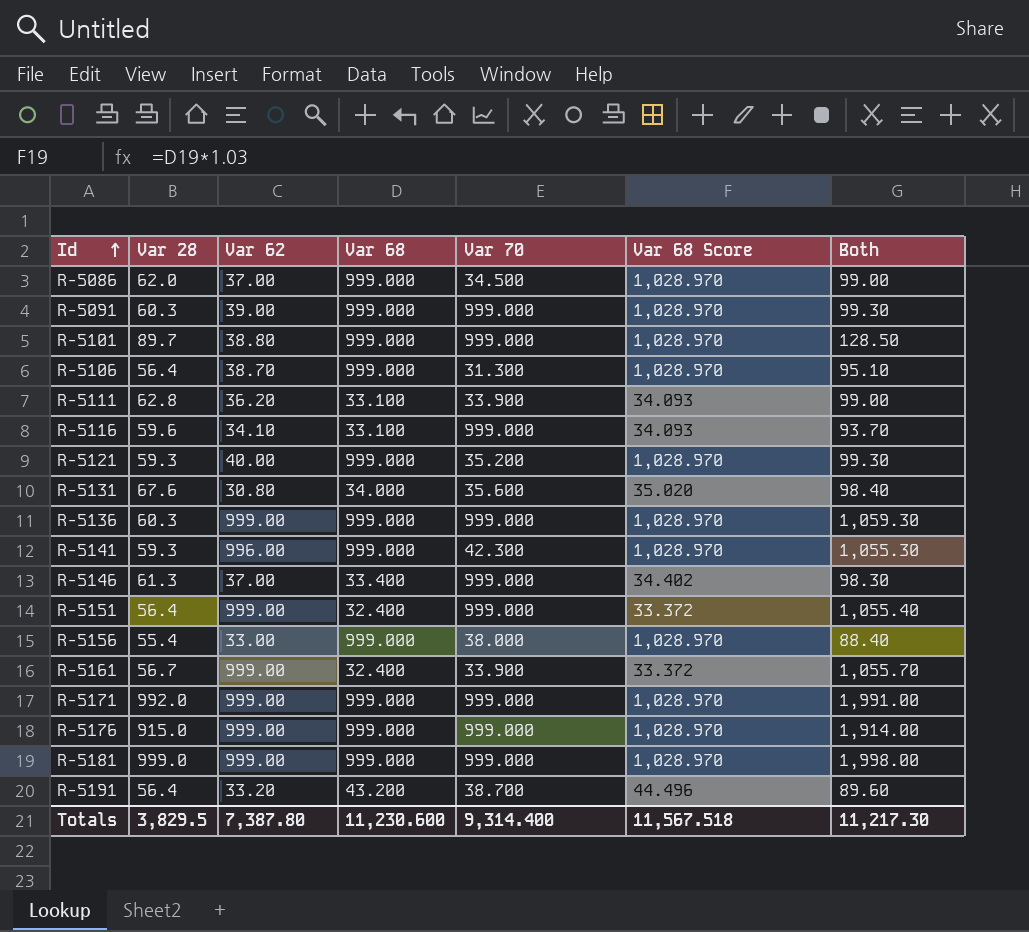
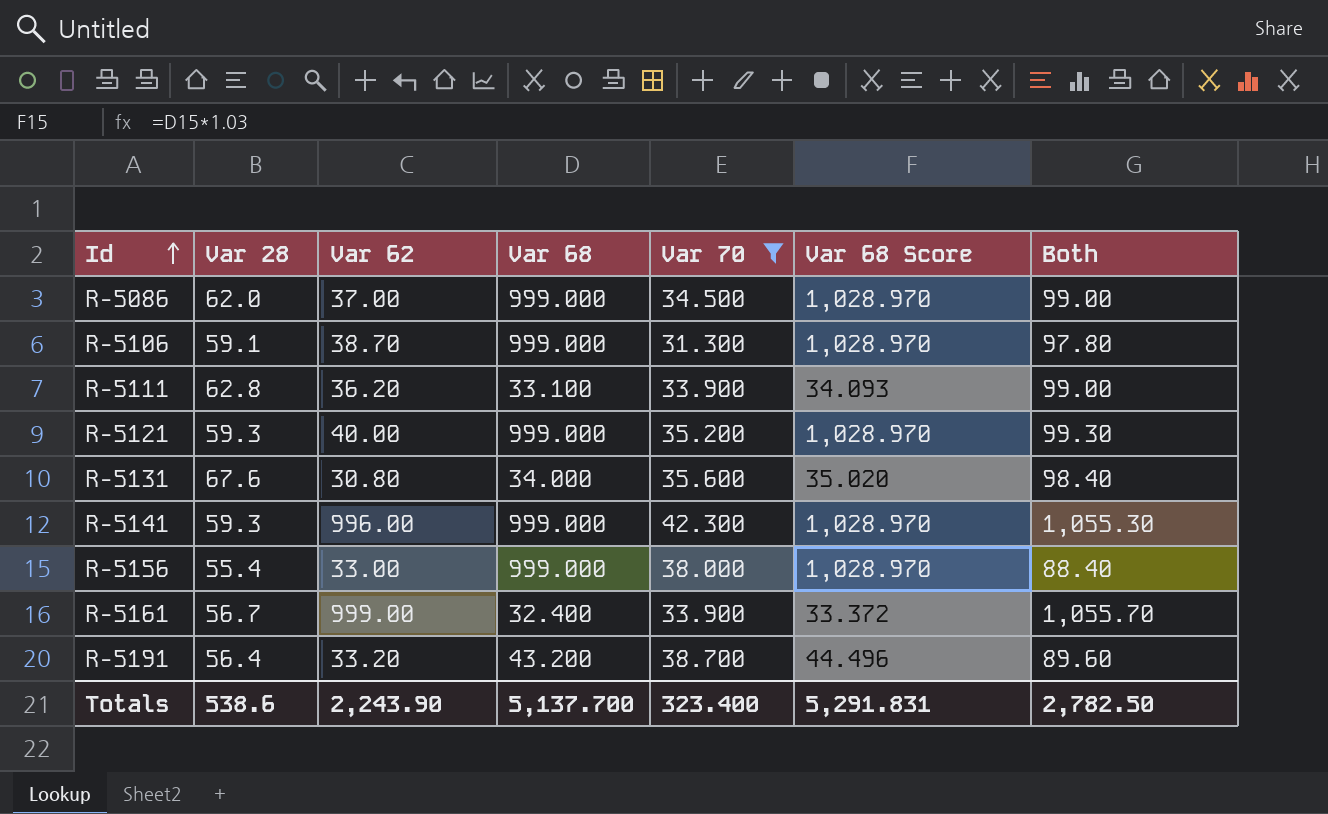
filter: none -> Var 70 != 999.000
R-5106 | Var 28: 56.4 -> 59.1
R-5106 | Both: 95.10 -> 97.80
Totals | Var 28: 3,829.5 -> 538.6
Totals | Var 62: 7,387.80 -> 2,243.90
Totals | Var 68: 11,230.600 -> 5,137.700
Totals | Var 70: 9,314.400 -> 323.400
Totals | Var 68 Score: 11,567.518 -> 5,291.831
Totals | Both: 11,217.30 -> 2,782.50

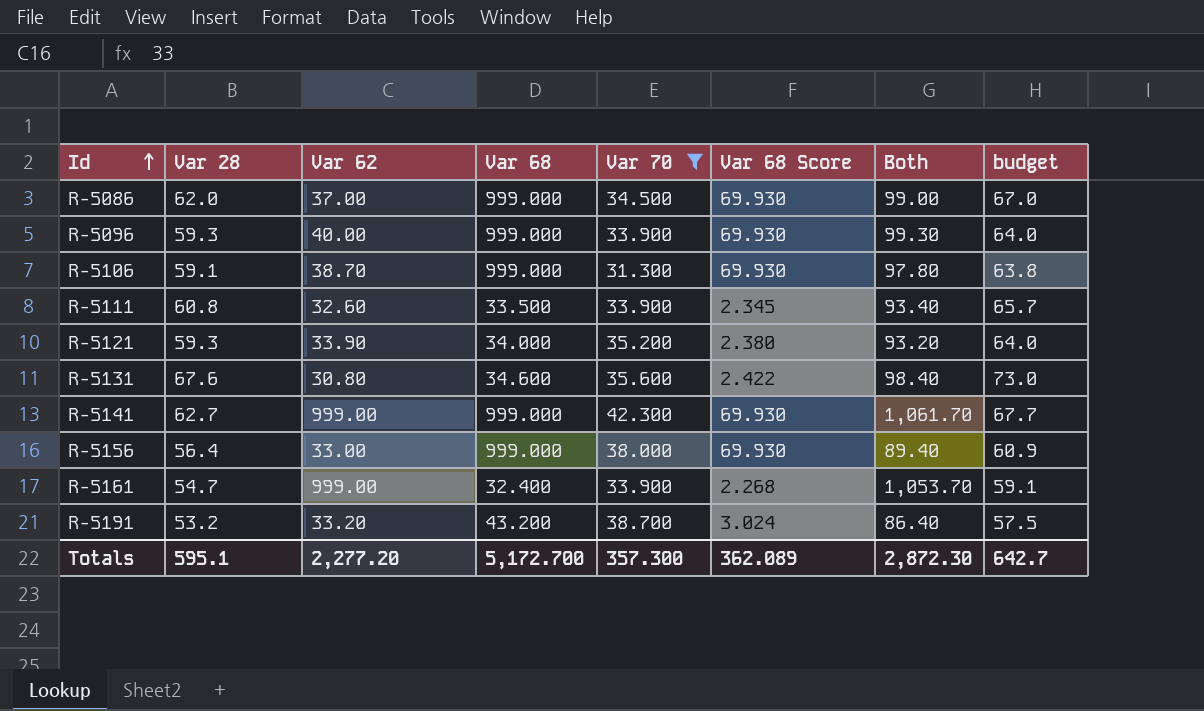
column Var 68 Score | formula: [Var 68] * 1.03 -> [Var 68] * 0.07
column budget | formula: none -> [Var 28] * 1.08
row R-5096: none -> 59.3 | 40.00 | 999.000 | 33.900 | 69.930 | 99.30 | 64.0
R-5111 | Var 28: 62.8 -> 60.8
R-5111 | Var 62: 36.20 -> 32.60
R-5111 | Var 68: 33.100 -> 33.500
R-5111 | Both: 99.00 -> 93.40
R-5121 | Var 62: 40.00 -> 33.90
R-5121 | Var 68: 999.000 -> 34.000
R-5121 | Both: 99.30 -> 93.20
R-5131 | Var 68: 34.000 -> 34.600
R-5141 | Var 28: 59.3 -> 62.7
R-5141 | Var 62: 996.00 -> 999.00
R-5141 | Both: 1,055.30 -> 1,061.70
R-5156 | Var 28: 55.4 -> 56.4
R-5156 | Both: 88.40 -> 89.40
R-5161 | Var 28: 56.7 -> 54.7
R-5161 | Both: 1,055.70 -> 1,053.70
R-5191 | Var 28: 56.4 -> 53.2
R-5191 | Both: 89.60 -> 86.40
Totals | Var 28: 538.6 -> 595.1
Totals | Var 62: 2,243.90 -> 2,277.20
Totals | Var 68: 5,137.700 -> 5,172.700
Totals | Var 70: 323.400 -> 357.300
Totals | Var 68 Score: 5,291.831 -> 362.089
Totals | Both: 2,782.50 -> 2,872.30

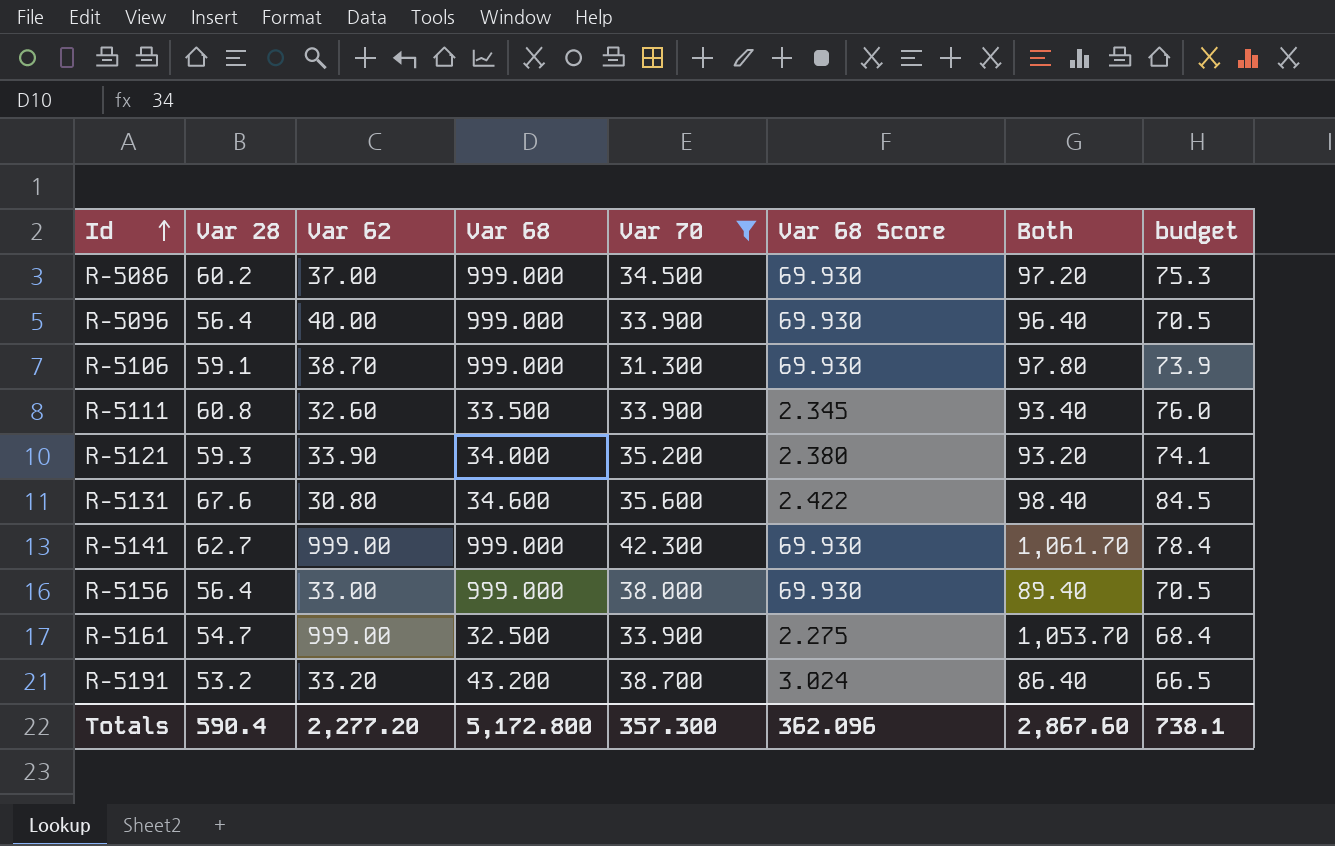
column budget | formula: [Var 28] * 1.08 -> [Var 28] * 1.25
R-5086 | Var 28: 62.0 -> 60.2
R-5086 | Both: 99.00 -> 97.20
R-5096 | Var 28: 59.3 -> 56.4
R-5096 | Both: 99.30 -> 96.40
R-5161 | Var 68: 32.400 -> 32.500
R-5161 | Var 68 Score: 2.268 -> 2.275
Totals | Var 28: 595.1 -> 590.4
Totals | Var 68: 5,172.700 -> 5,172.800
Totals | Var 68 Score: 362.089 -> 362.096
Totals | Both: 2,872.30 -> 2,867.60
Totals | budget: 642.7 -> 738.1

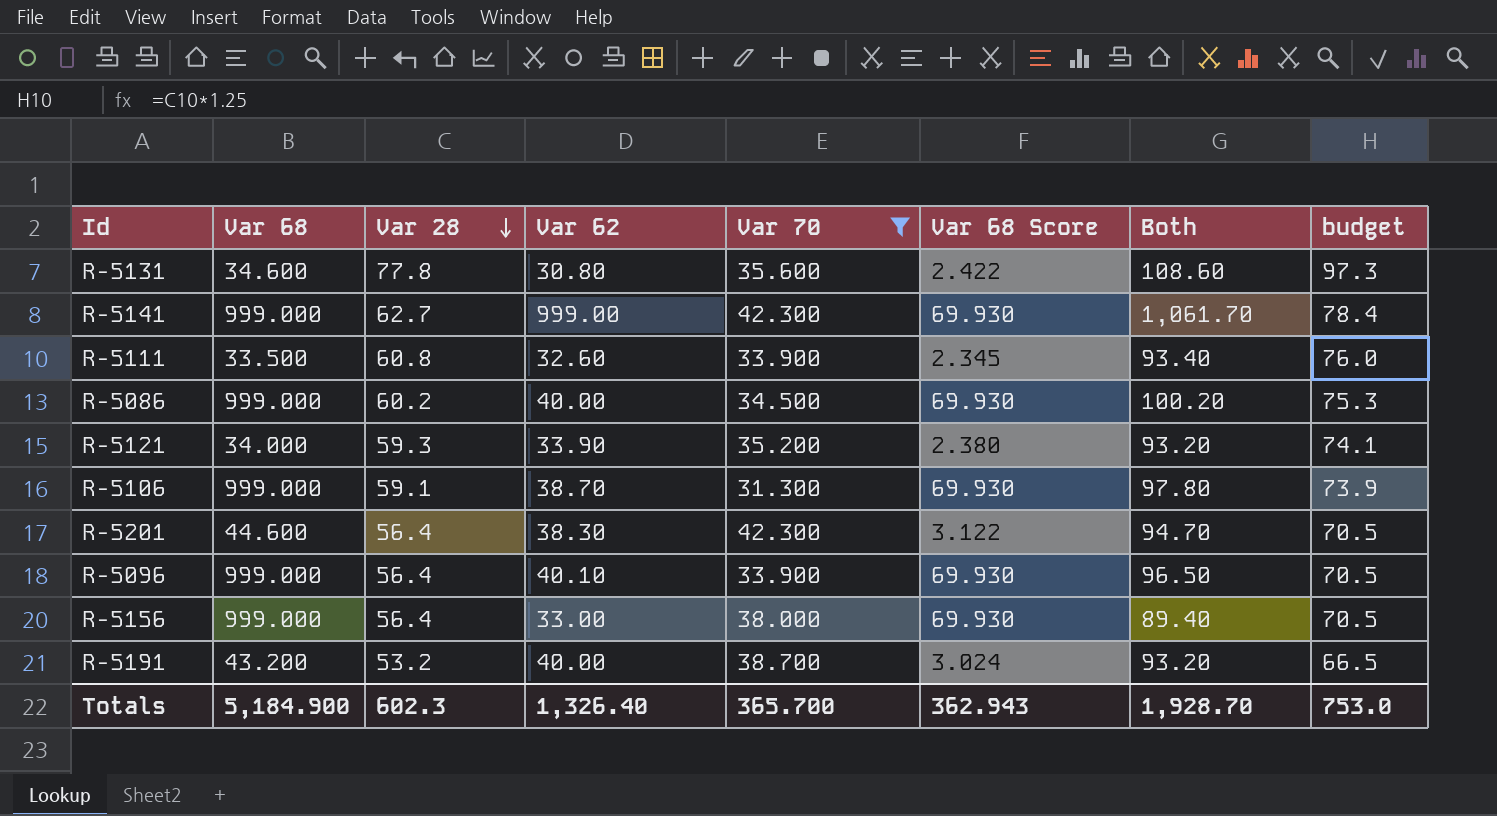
row order: Id ascending -> Var 28 descending
column Var 68 | position: 4 -> 2
row R-5161: 54.7 | 999.00 | 32.500 | 33.900 | 2.275 | 1,053.70 | 68.4 -> none
R-5131 | Var 28: 67.6 -> 77.8
R-5131 | Both: 98.40 -> 108.60
R-5131 | budget: 84.5 -> 97.3
R-5086 | Var 62: 37.00 -> 40.00
R-5086 | Both: 97.20 -> 100.20
row R-5201: none -> 44.600 | 56.4 | 38.30 | 42.300 | 3.122 | 94.70 | 70.5
R-5096 | Var 62: 40.00 -> 40.10
R-5096 | Both: 96.40 -> 96.50
R-5191 | Var 62: 33.20 -> 40.00
R-5191 | Both: 86.40 -> 93.20
Totals | Var 68: 5,172.800 -> 5,184.900
Totals | Var 28: 590.4 -> 602.3
Totals | Var 62: 2,277.20 -> 1,326.40
Totals | Var 70: 357.300 -> 365.700
Totals | Var 68 Score: 362.096 -> 362.943
Totals | Both: 2,867.60 -> 1,928.70
Totals | budget: 738.1 -> 753.0

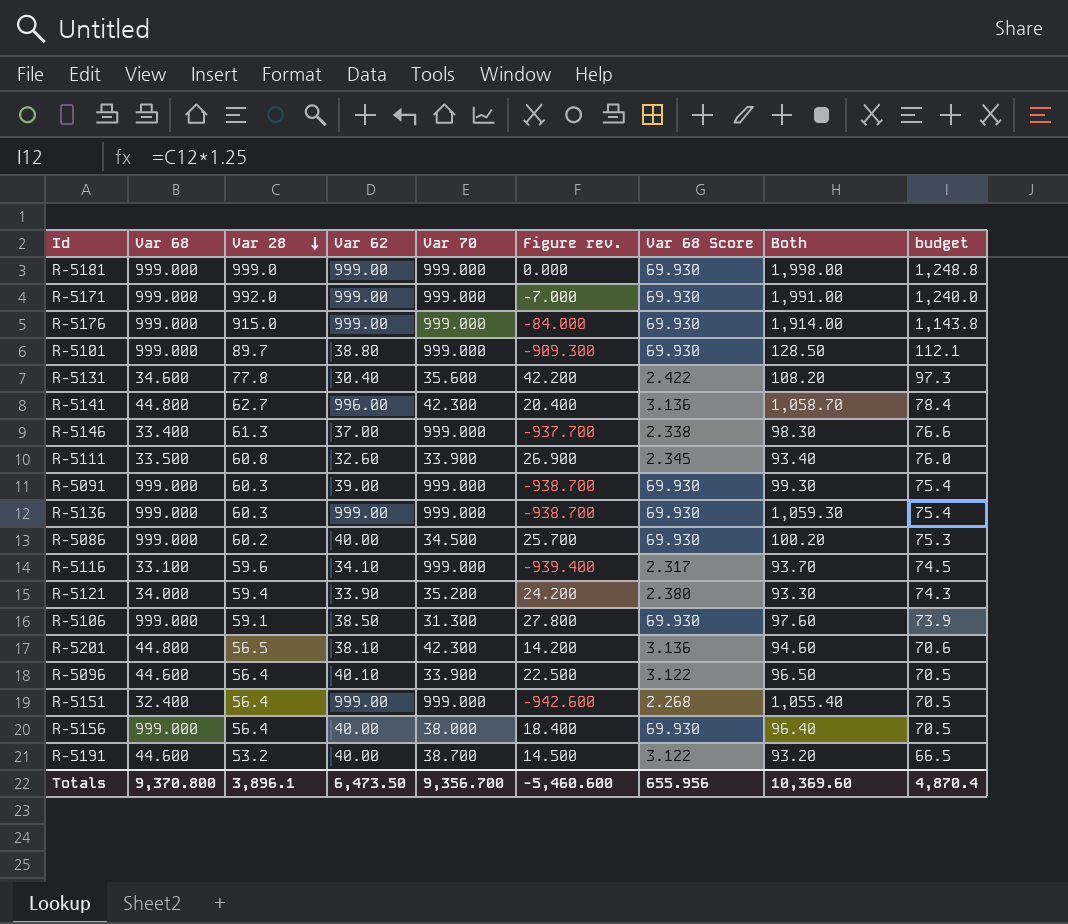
filter: Var 70 != 999.000 -> none
column Figure rev. | formula: none -> [Var 28] - [Var 70]
R-5131 | Var 62: 30.80 -> 30.40
R-5131 | Both: 108.60 -> 108.20
R-5141 | Var 68: 999.000 -> 44.800
R-5141 | Var 62: 999.00 -> 996.00
R-5141 | Var 68 Score: 69.930 -> 3.136
R-5141 | Both: 1,061.70 -> 1,058.70
R-5121 | Var 28: 59.3 -> 59.4
R-5121 | Both: 93.20 -> 93.30
R-5121 | budget: 74.1 -> 74.3
R-5106 | Var 62: 38.70 -> 38.50
R-5106 | Both: 97.80 -> 97.60
R-5201 | Var 68: 44.600 -> 44.800
R-5201 | Var 28: 56.4 -> 56.5
R-5201 | Var 62: 38.30 -> 38.10
R-5201 | Var 68 Score: 3.122 -> 3.136
R-5201 | Both: 94.70 -> 94.60
R-5201 | budget: 70.5 -> 70.6
R-5096 | Var 68: 999.000 -> 44.600
R-5096 | Var 68 Score: 69.930 -> 3.122
R-5156 | Var 62: 33.00 -> 40.00
R-5156 | Both: 89.40 -> 96.40
R-5191 | Var 68: 43.200 -> 44.600
R-5191 | Var 68 Score: 3.024 -> 3.122
Totals | Var 68: 5,184.900 -> 9,370.800
Totals | Var 28: 602.3 -> 3,896.1
Totals | Var 62: 1,326.40 -> 6,473.50
Totals | Var 70: 365.700 -> 9,356.700
Totals | Var 68 Score: 362.943 -> 655.956
Totals | Both: 1,928.70 -> 10,369.60
Totals | budget: 753.0 -> 4,870.4

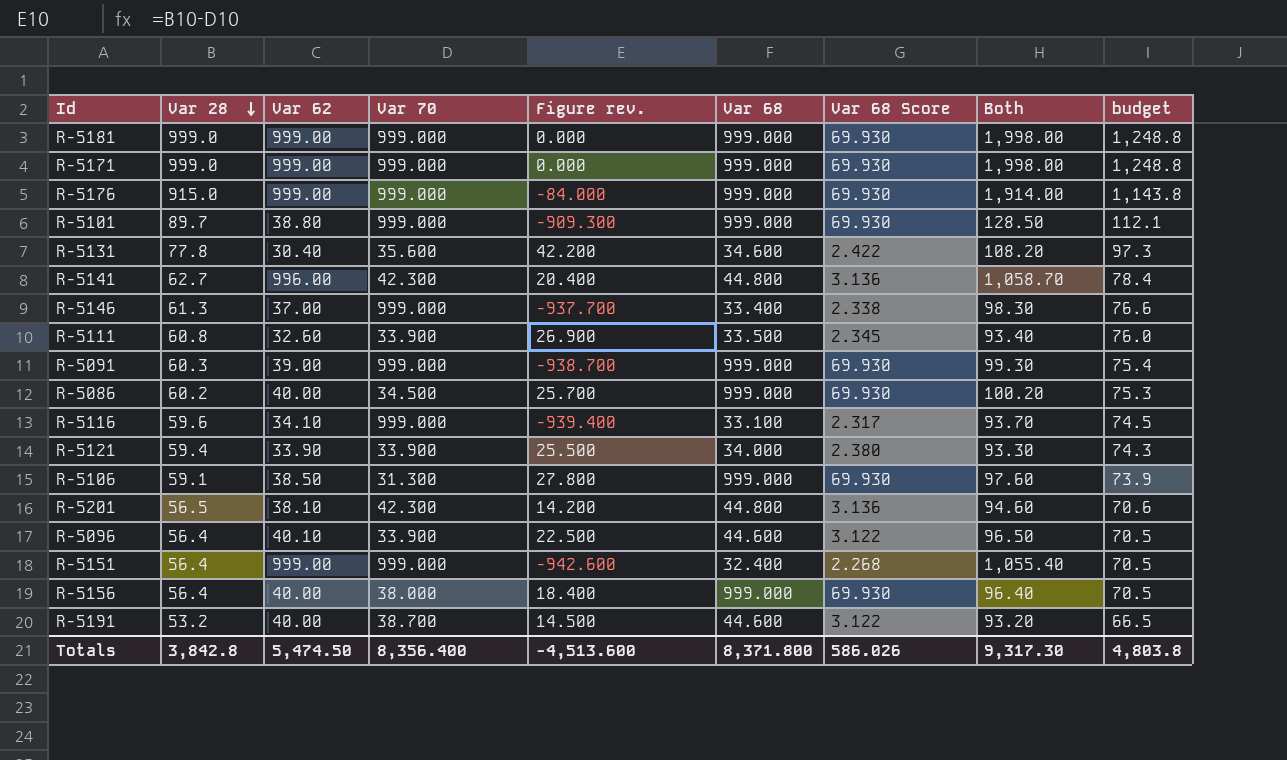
column Var 68 | position: 2 -> 6
row R-5136: 999.000 | 60.3 | 999.00 | 999.000 | -938.700 | 69.930 | 1,059.30 | 75.4 -> none
R-5171 | Var 28: 992.0 -> 999.0
R-5171 | Figure rev.: -7.000 -> 0.000
R-5171 | Both: 1,991.00 -> 1,998.00
R-5171 | budget: 1,240.0 -> 1,248.8
R-5121 | Var 70: 35.200 -> 33.900
R-5121 | Figure rev.: 24.200 -> 25.500
Totals | Var 28: 3,896.1 -> 3,842.8
Totals | Var 62: 6,473.50 -> 5,474.50
Totals | Var 70: 9,356.700 -> 8,356.400
Totals | Figure rev.: -5,460.600 -> -4,513.600
Totals | Var 68: 9,370.800 -> 8,371.800
Totals | Var 68 Score: 655.956 -> 586.026
Totals | Both: 10,369.60 -> 9,317.30
Totals | budget: 4,870.4 -> 4,803.8

